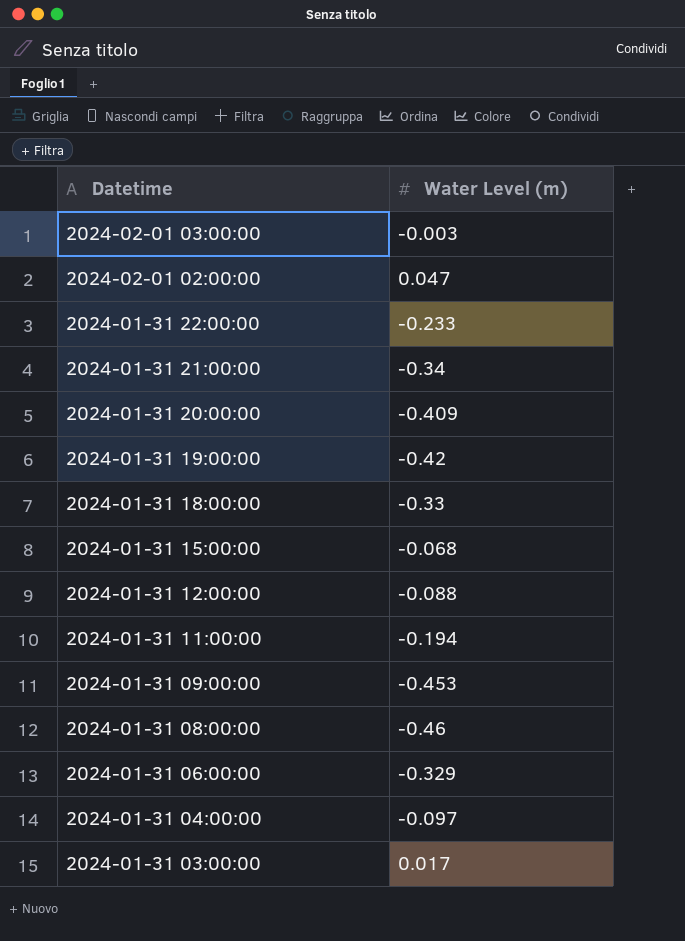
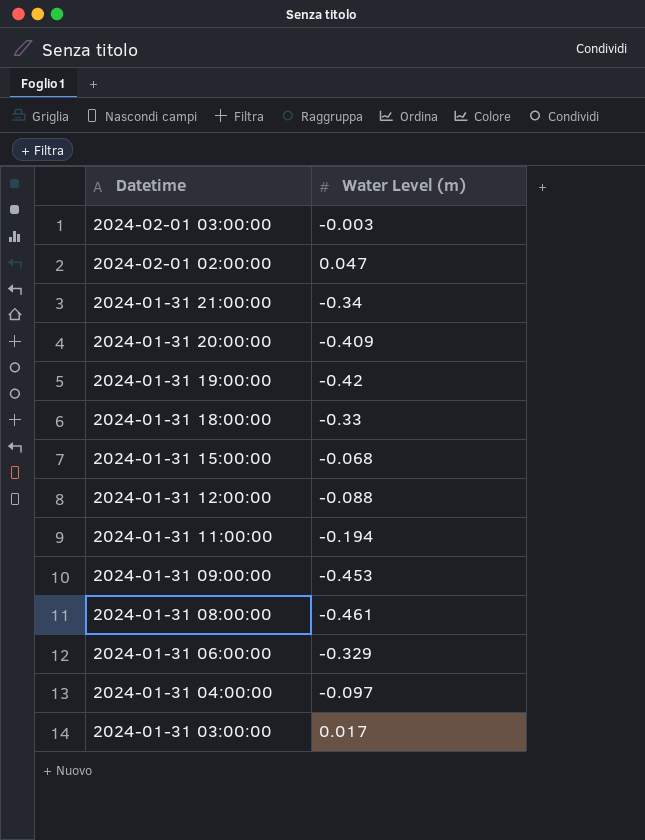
row 2024-01-31 22:00:00: -0.233 -> none
2024-01-31 08:00:00 | Water Level (m): -0.46 -> -0.461

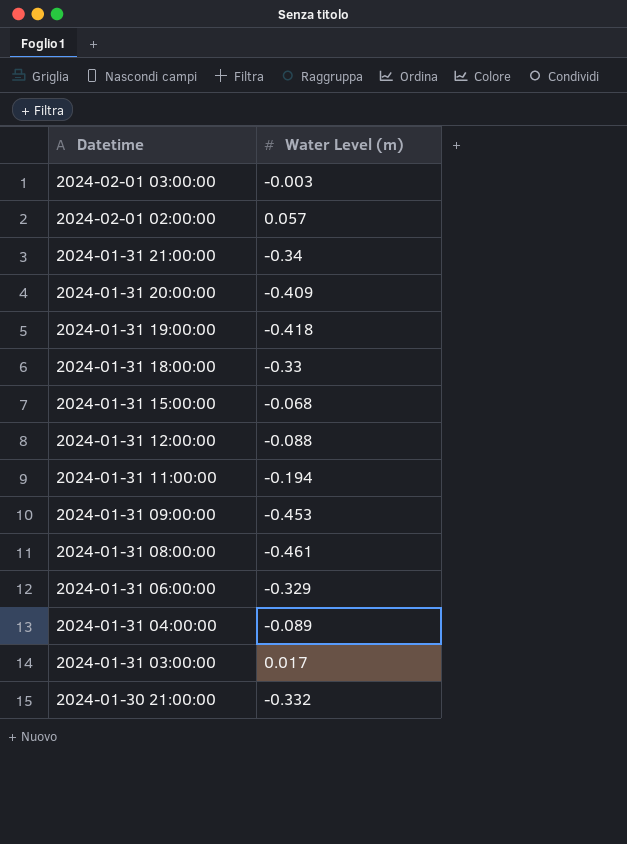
2024-02-01 02:00:00 | Water Level (m): 0.047 -> 0.057
2024-01-31 19:00:00 | Water Level (m): -0.42 -> -0.418
2024-01-31 04:00:00 | Water Level (m): -0.097 -> -0.089
row 2024-01-30 21:00:00: none -> -0.332

